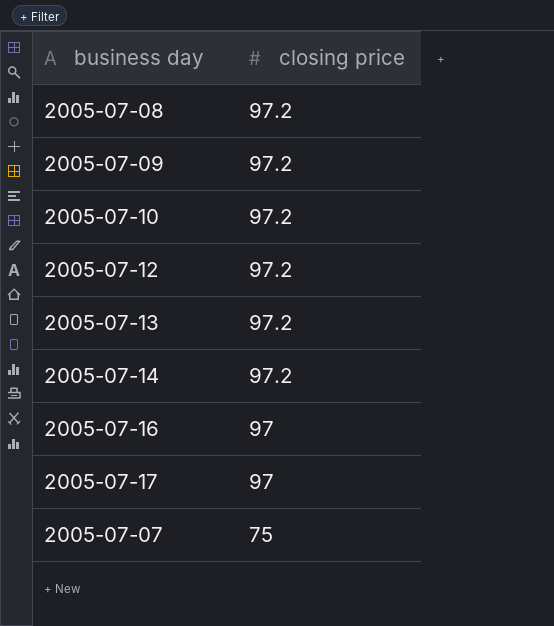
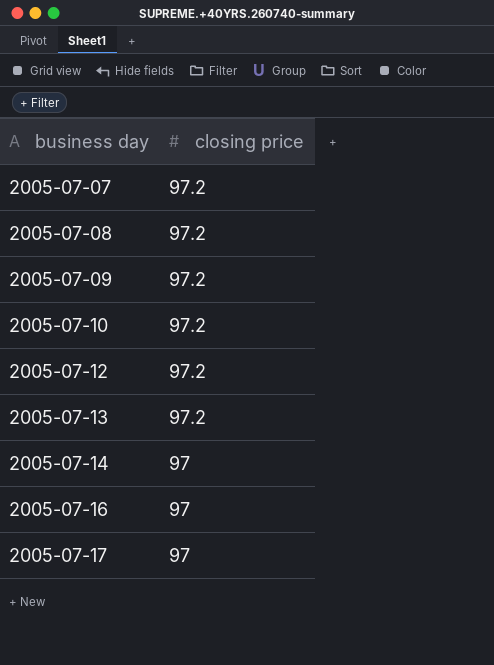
row order: closing price descending -> business day ascending
2005-07-07 | closing price: 75 -> 97.2
2005-07-14 | closing price: 97.2 -> 97

